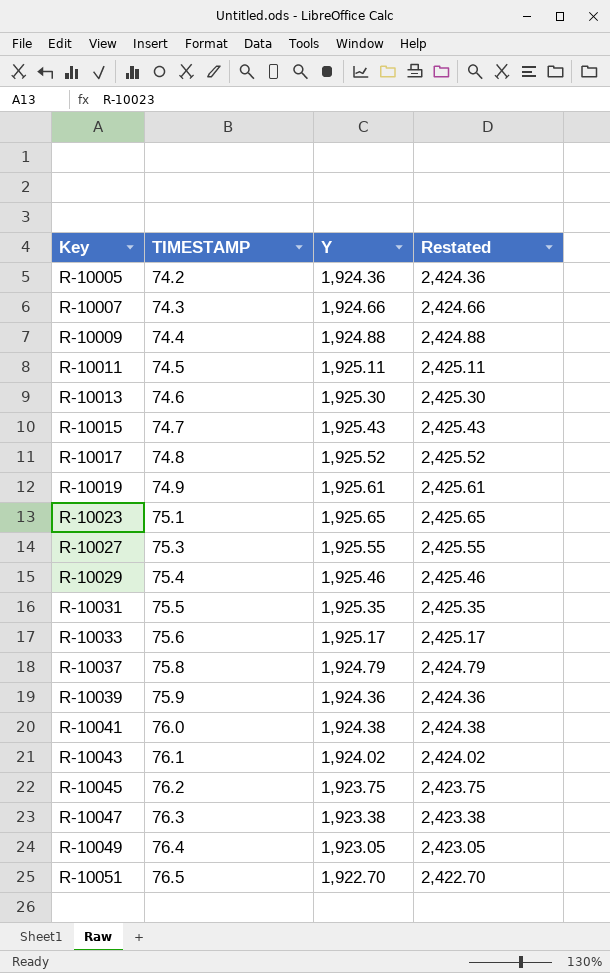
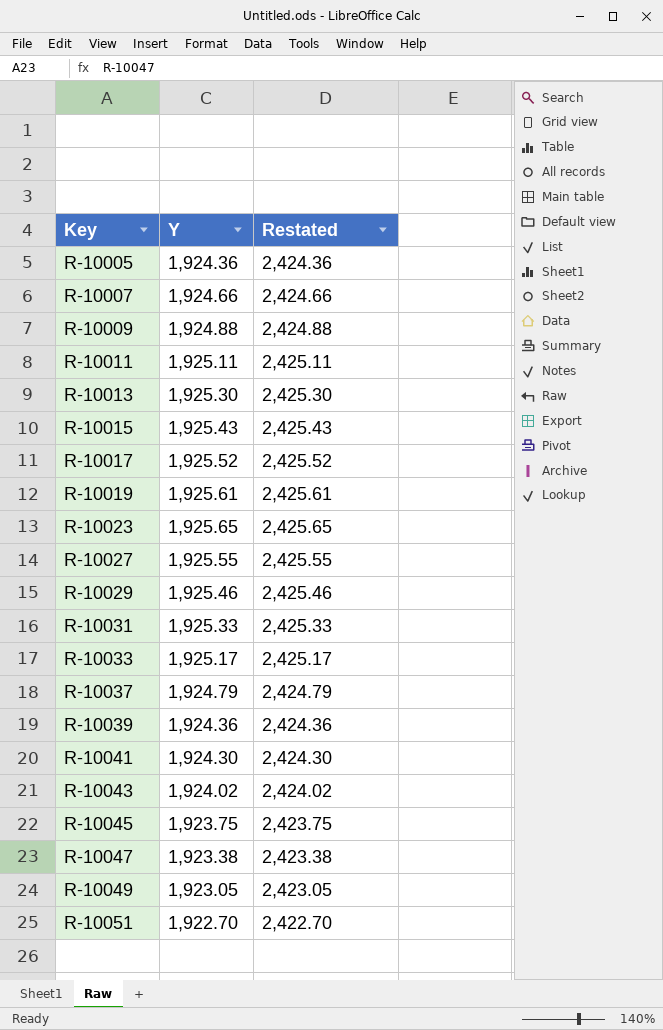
column TIMESTAMP | position: 2 -> none
R-10031 | Y: 1,925.35 -> 1,925.33
R-10031 | Restated: 2,425.35 -> 2,425.33
R-10041 | Y: 1,924.38 -> 1,924.30
R-10041 | Restated: 2,424.38 -> 2,424.30

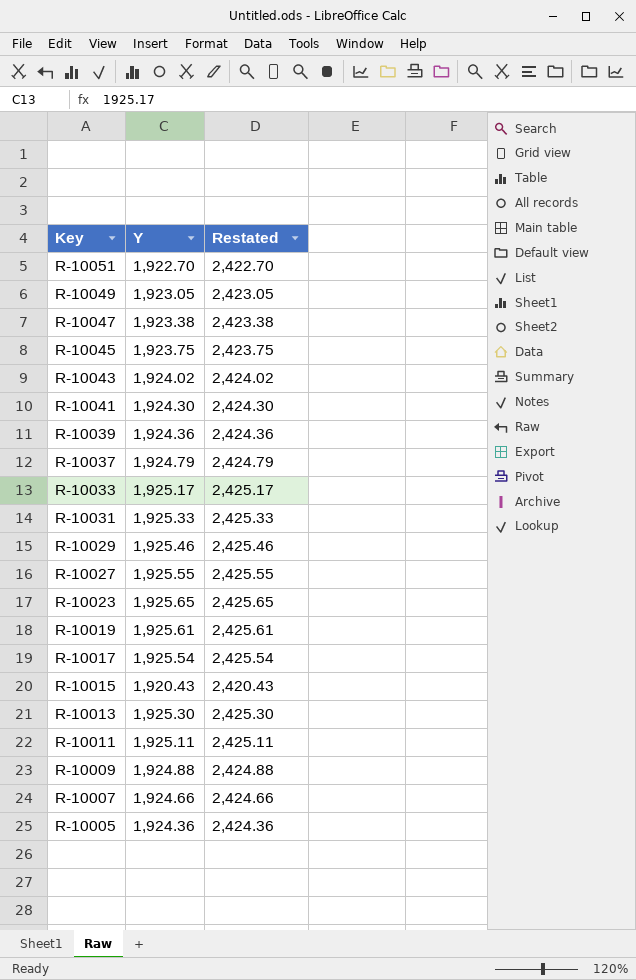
row order: Key ascending -> Key descending
R-10017 | Y: 1,925.52 -> 1,925.54
R-10017 | Restated: 2,425.52 -> 2,425.54
R-10015 | Y: 1,925.43 -> 1,920.43
R-10015 | Restated: 2,425.43 -> 2,420.43

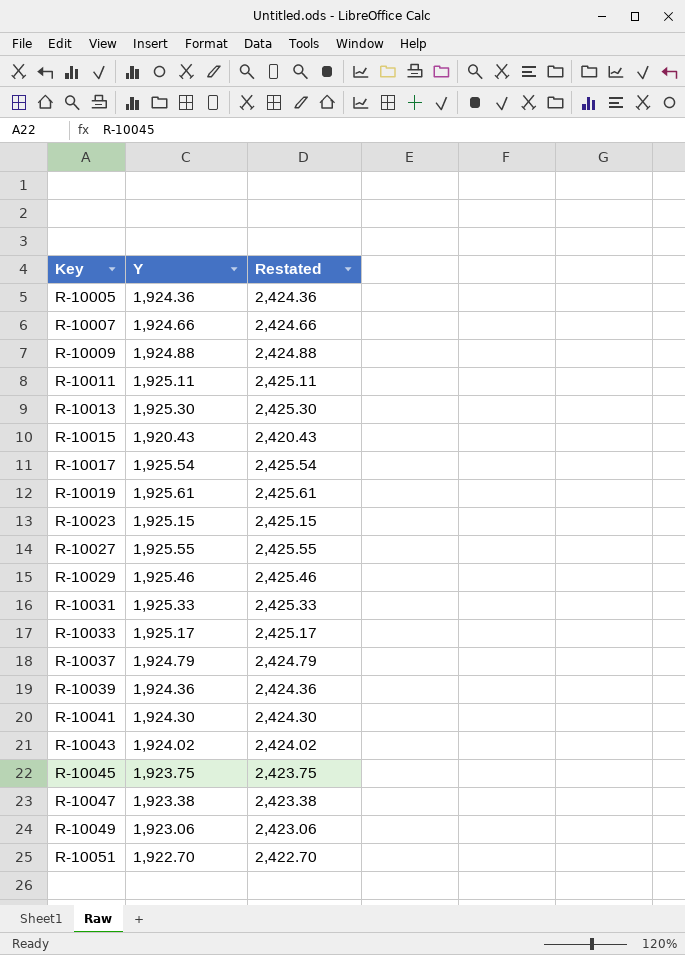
row order: Key descending -> Key ascending
R-10023 | Y: 1,925.65 -> 1,925.15
R-10023 | Restated: 2,425.65 -> 2,425.15
R-10049 | Y: 1,923.05 -> 1,923.06
R-10049 | Restated: 2,423.05 -> 2,423.06

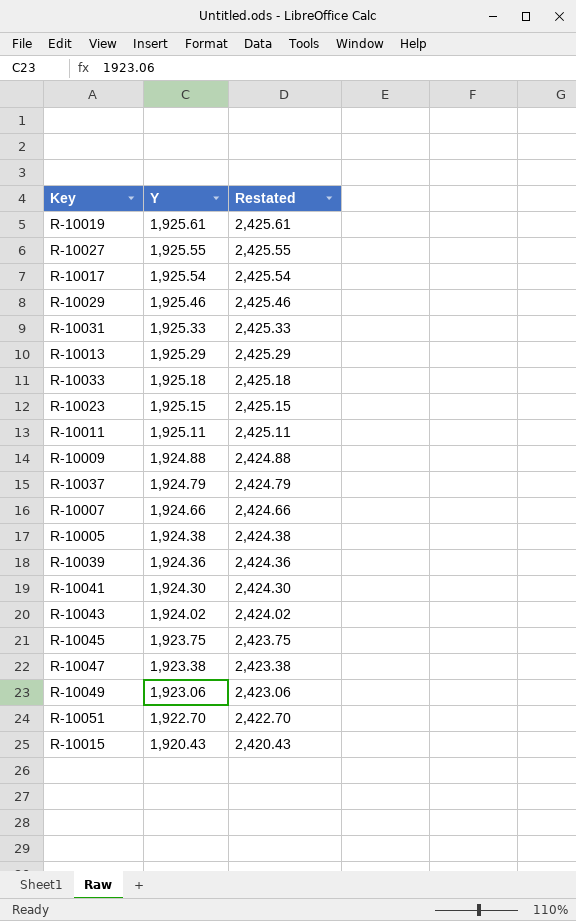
row order: Key ascending -> Y descending
R-10013 | Y: 1,925.30 -> 1,925.29
R-10013 | Restated: 2,425.30 -> 2,425.29
R-10033 | Y: 1,925.17 -> 1,925.18
R-10033 | Restated: 2,425.17 -> 2,425.18
R-10005 | Y: 1,924.36 -> 1,924.38
R-10005 | Restated: 2,424.36 -> 2,424.38

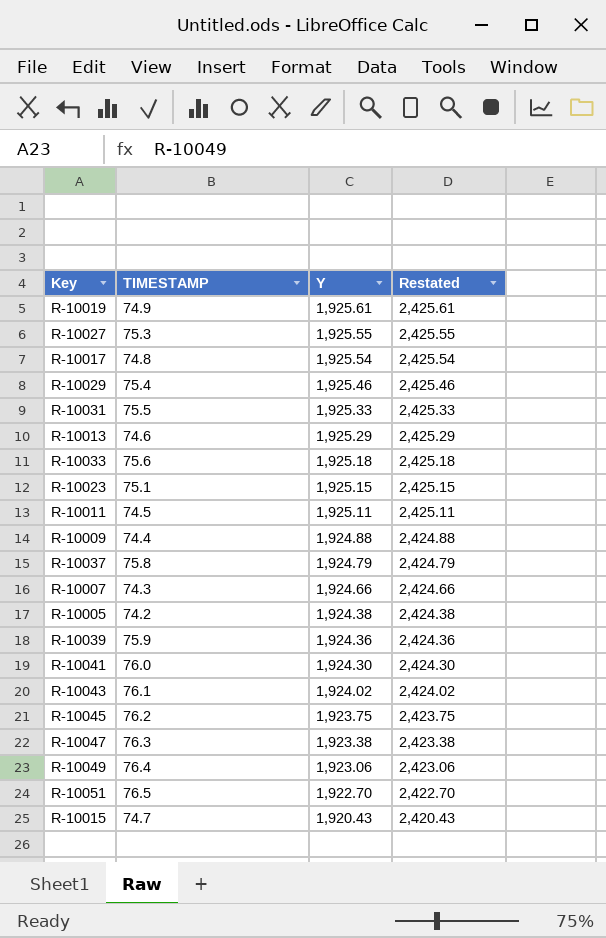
column TIMESTAMP | position: none -> 2

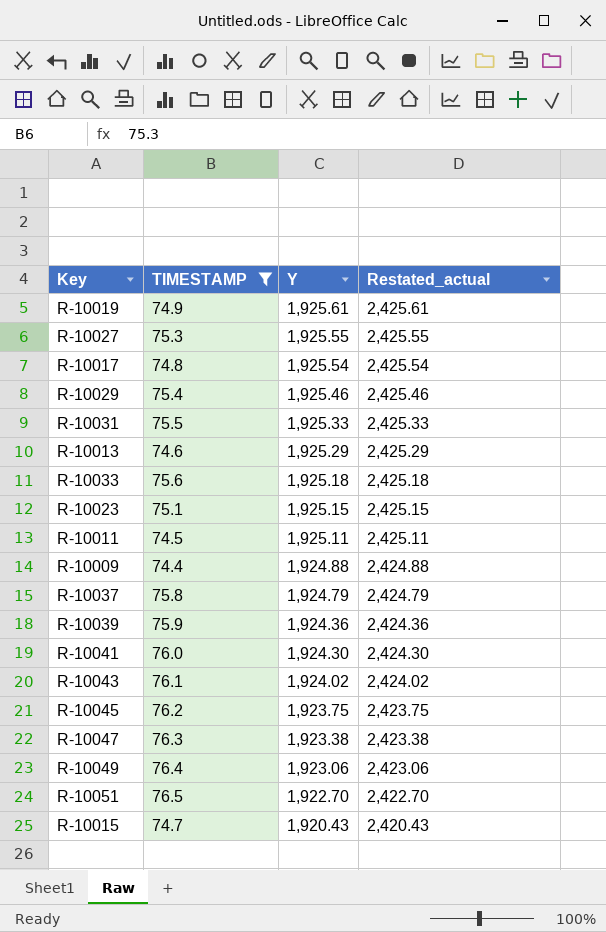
filter: none -> TIMESTAMP >= 74.4
column name: Restated -> Restated_actual

